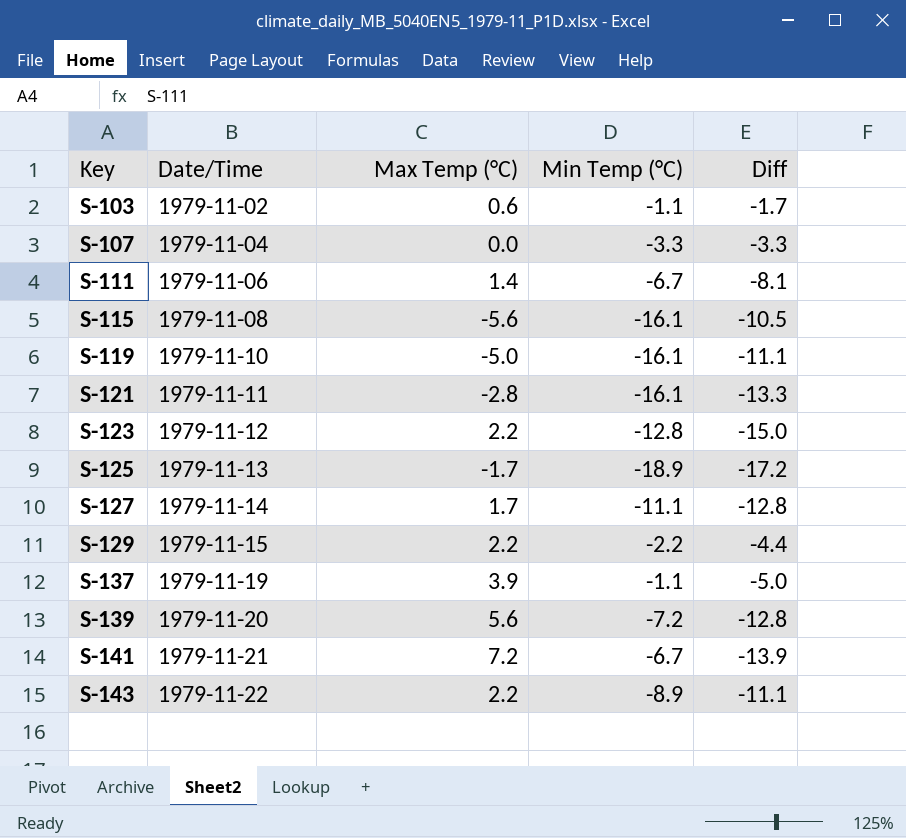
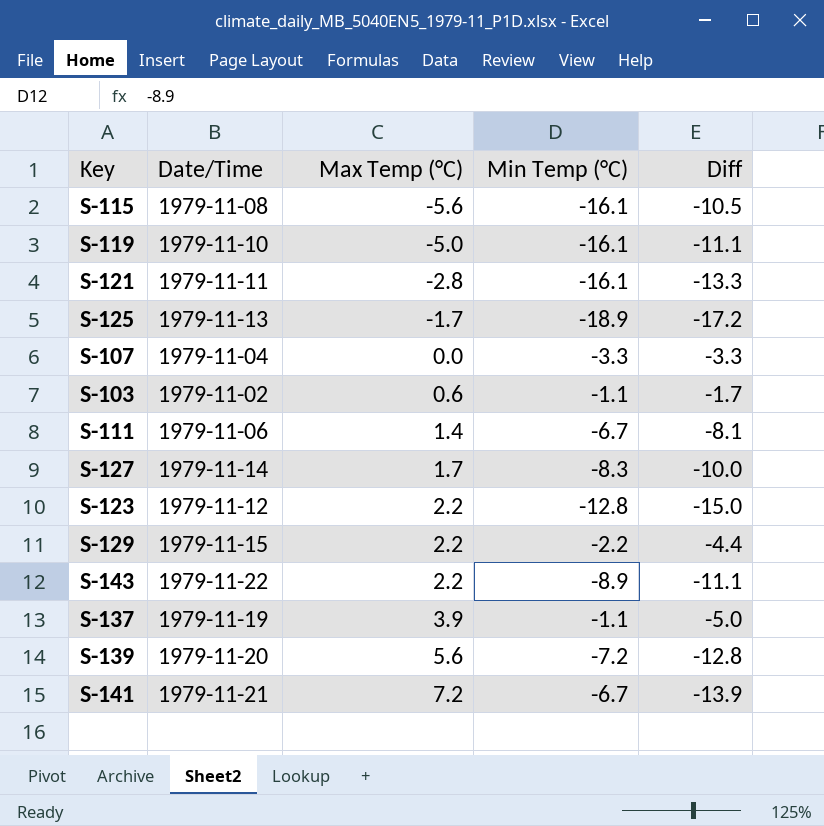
row order: Key ascending -> Max Temp (°C) ascending
S-127 | Min Temp (°C): -11.1 -> -8.3
S-127 | Diff: -12.8 -> -10.0

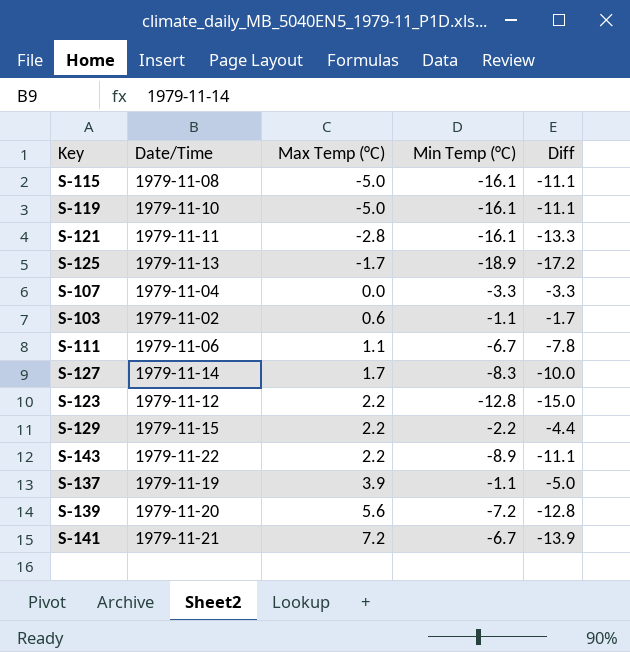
S-115 | Max Temp (°C): -5.6 -> -5.0
S-115 | Diff: -10.5 -> -11.1
S-111 | Max Temp (°C): 1.4 -> 1.1
S-111 | Diff: -8.1 -> -7.8

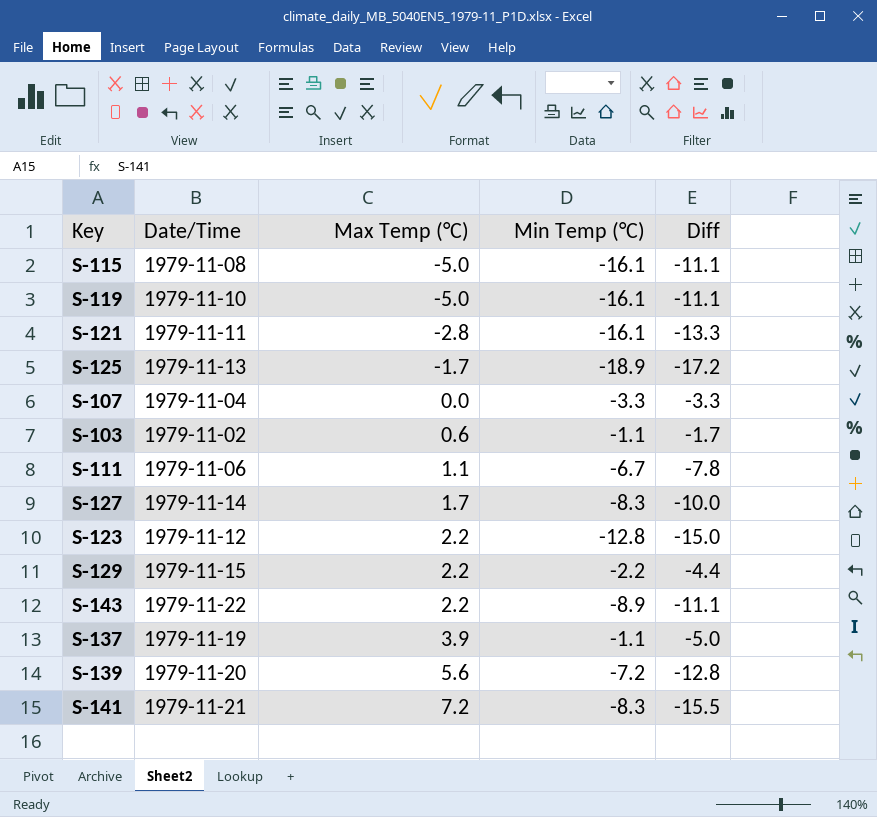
S-141 | Min Temp (°C): -6.7 -> -8.3
S-141 | Diff: -13.9 -> -15.5

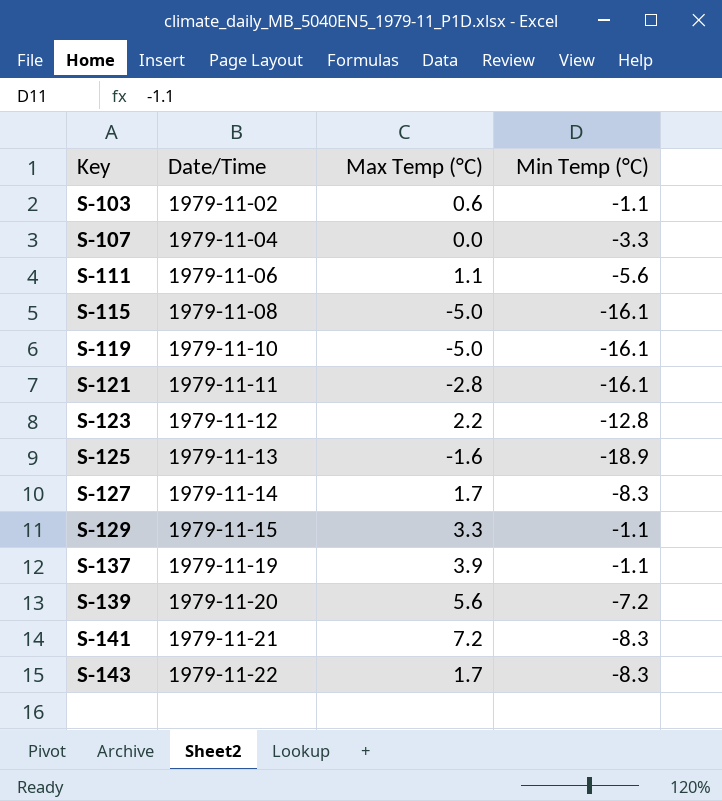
row order: Max Temp (°C) ascending -> Key ascending
column Diff | formula: [Min Temp (°C)] - [Max Temp (°C)] -> none
S-111 | Min Temp (°C): -6.7 -> -5.6
S-125 | Max Temp (°C): -1.7 -> -1.6
S-129 | Max Temp (°C): 2.2 -> 3.3
S-129 | Min Temp (°C): -2.2 -> -1.1
S-143 | Max Temp (°C): 2.2 -> 1.7
S-143 | Min Temp (°C): -8.9 -> -8.3

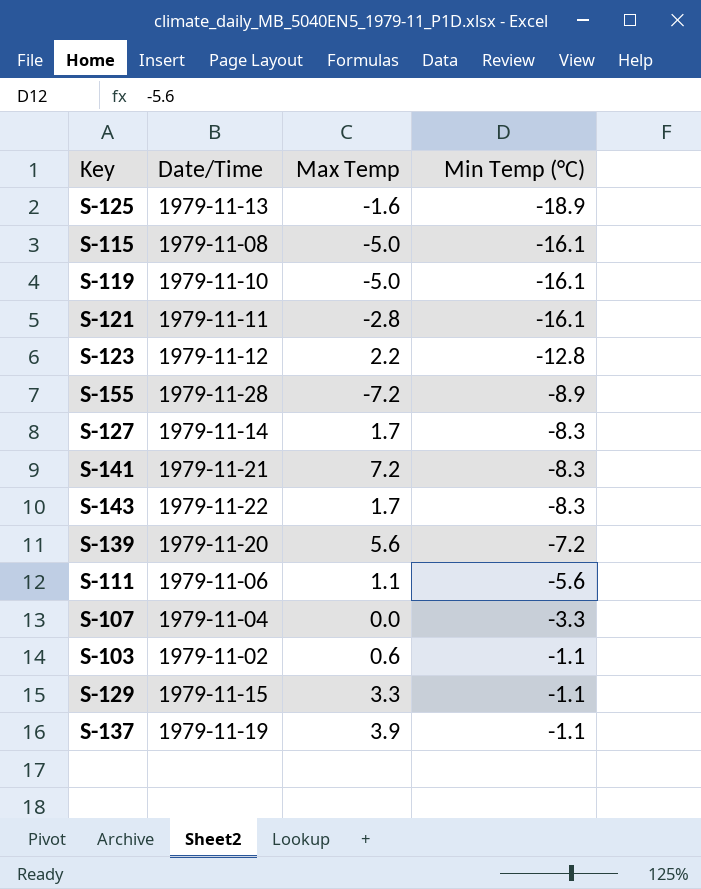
row order: Key ascending -> Min Temp (°C) ascending
column name: Max Temp (°C) -> Max Temp
row S-155: none -> 1979-11-28 | -7.2 | -8.9

